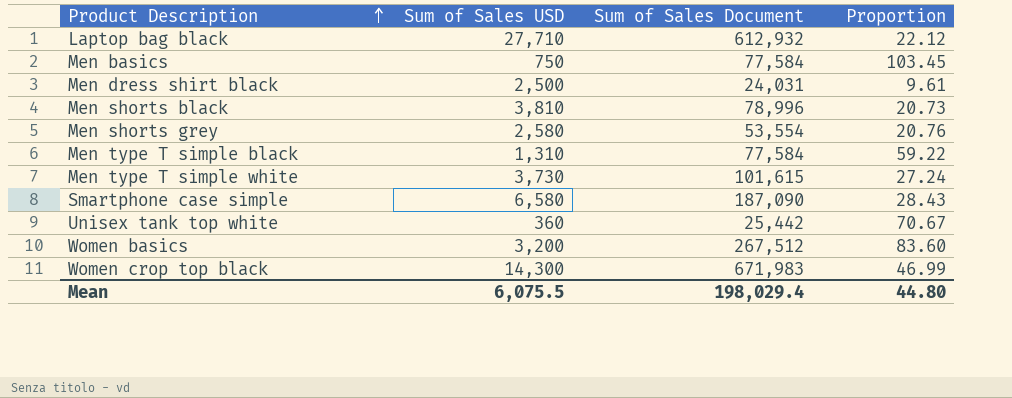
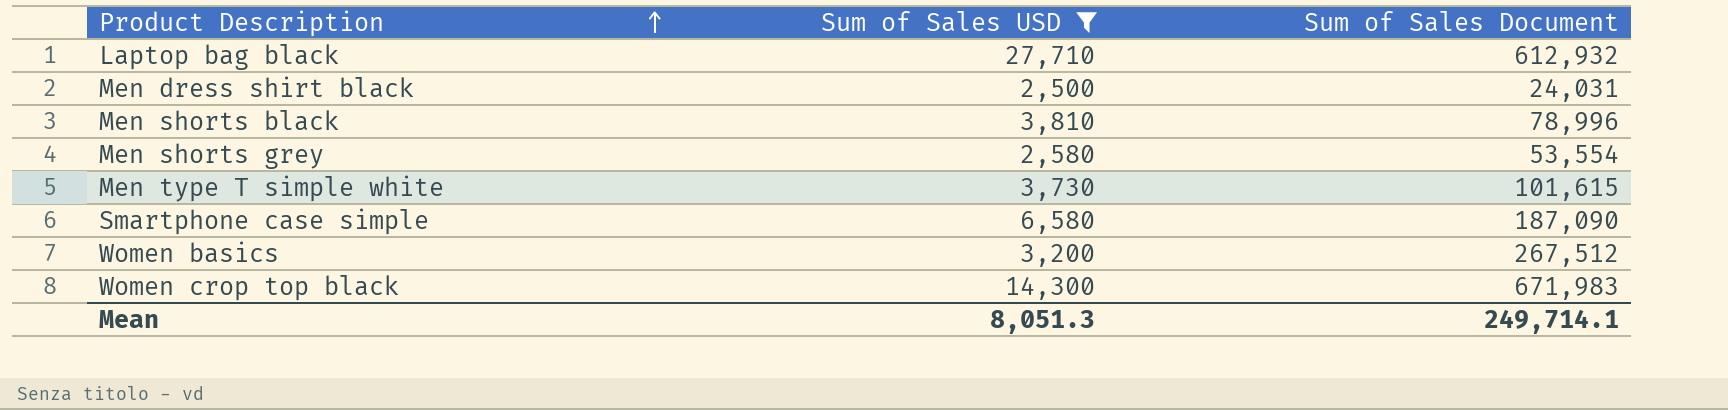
filter: none -> Sum of Sales USD >= 2,500
column Proportion | formula: [Sum of Sales Document] / [Sum of Sales USD] -> none
Mean | Sum of Sales USD: 6,075.5 -> 8,051.3
Mean | Sum of Sales Document: 198,029.4 -> 249,714.1

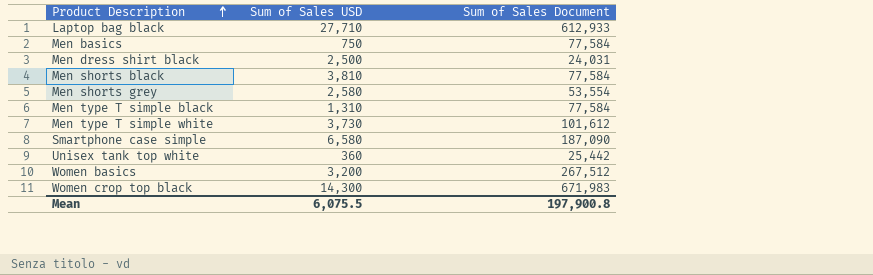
filter: Sum of Sales USD >= 2,500 -> none
Laptop bag black | Sum of Sales Document: 612,932 -> 612,933
Men shorts black | Sum of Sales Document: 78,996 -> 77,584
Men type T simple white | Sum of Sales Document: 101,615 -> 101,612
Mean | Sum of Sales USD: 8,051.3 -> 6,075.5
Mean | Sum of Sales Document: 249,714.1 -> 197,900.8

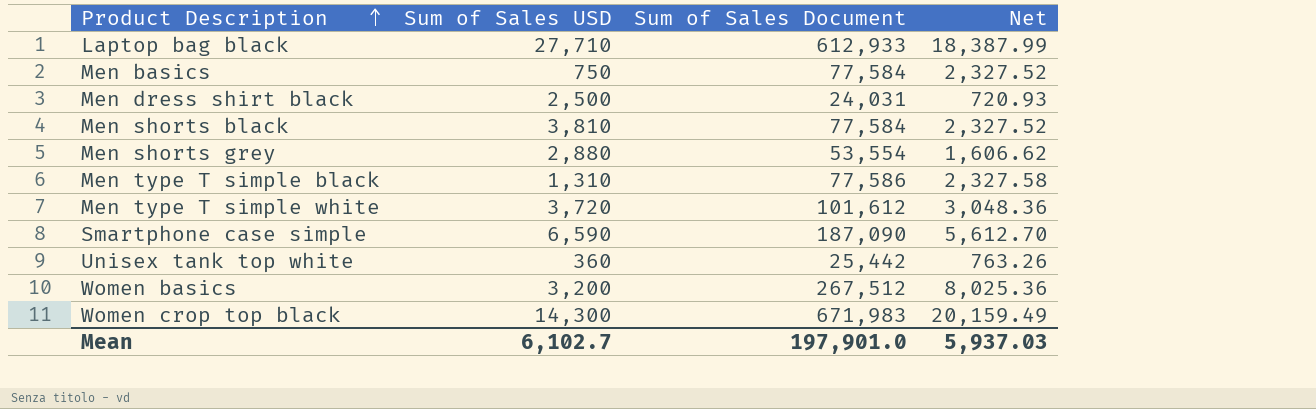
column Net | formula: none -> [Sum of Sales Document] * 0.03
Men shorts grey | Sum of Sales USD: 2,580 -> 2,880
Men type T simple black | Sum of Sales Document: 77,584 -> 77,586
Men type T simple white | Sum of Sales USD: 3,730 -> 3,720
Smartphone case simple | Sum of Sales USD: 6,580 -> 6,590
Mean | Sum of Sales USD: 6,075.5 -> 6,102.7
Mean | Sum of Sales Document: 197,900.8 -> 197,901.0

